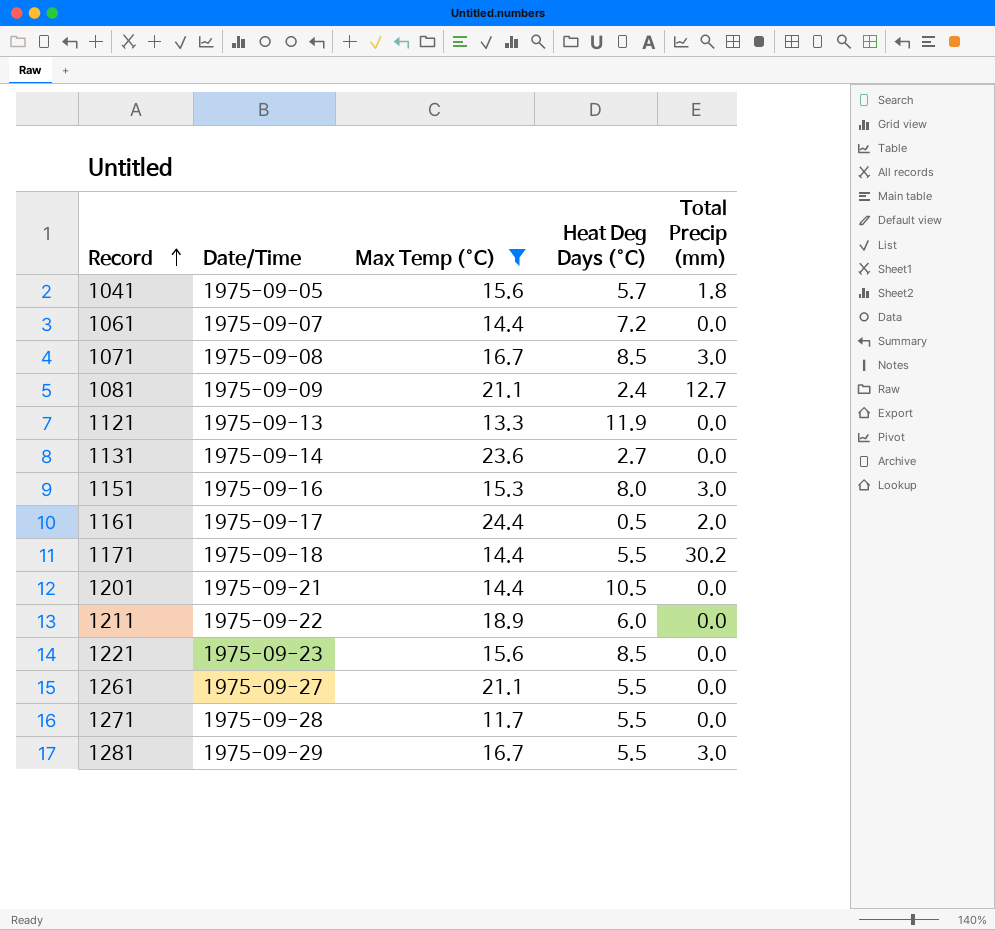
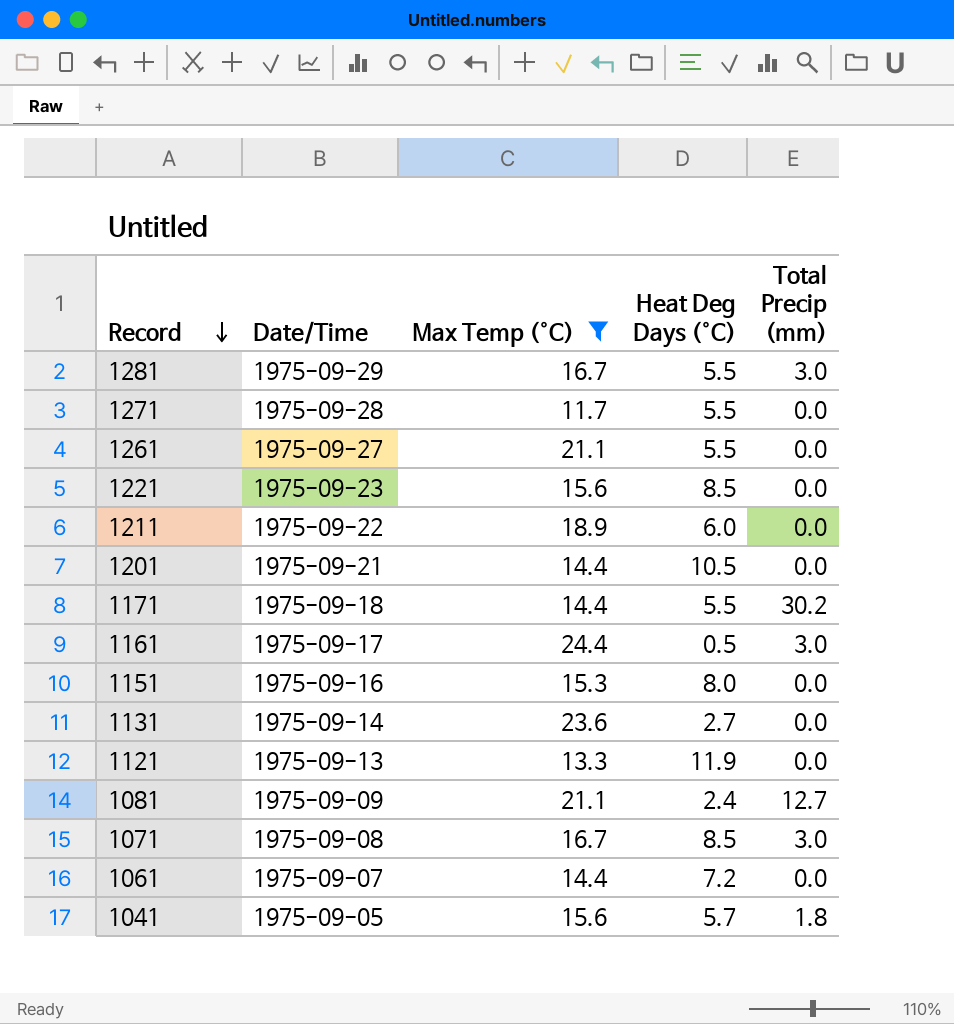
row order: Record ascending -> Record descending
1161 | Total Precip (mm): 2.0 -> 3.0
1151 | Total Precip (mm): 3.0 -> 0.0

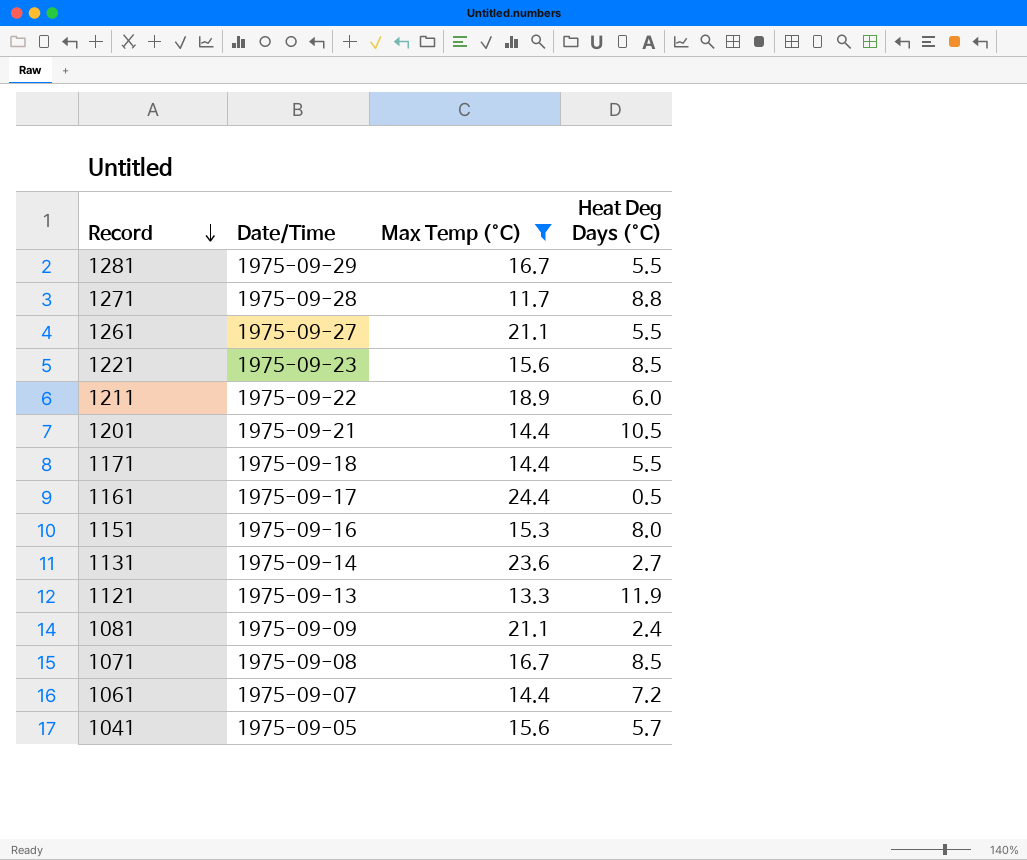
column Total Precip (mm) | position: 5 -> none
1271 | Heat Deg Days (°C): 5.5 -> 8.8

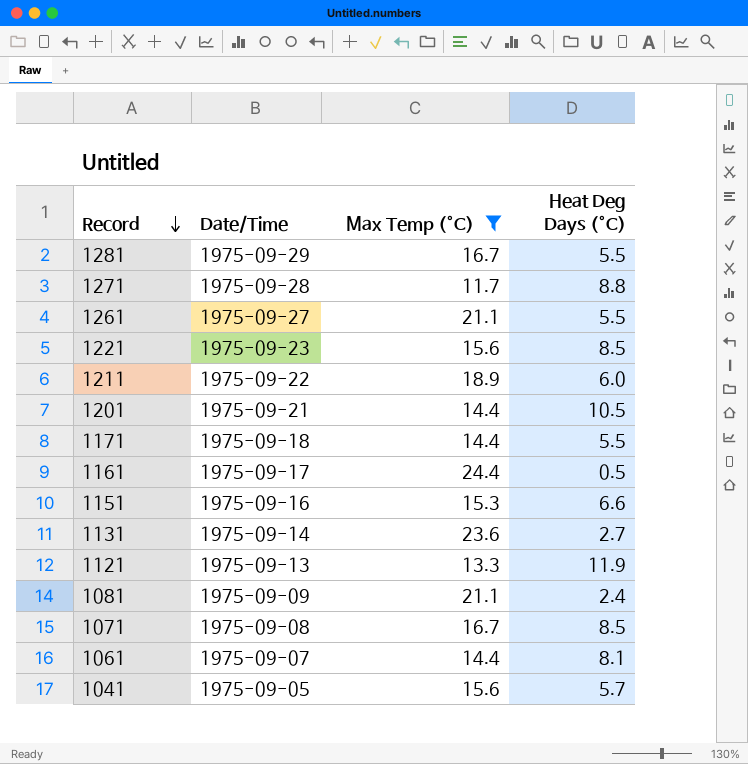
1151 | Heat Deg Days (°C): 8.0 -> 6.6
1061 | Heat Deg Days (°C): 7.2 -> 8.1

